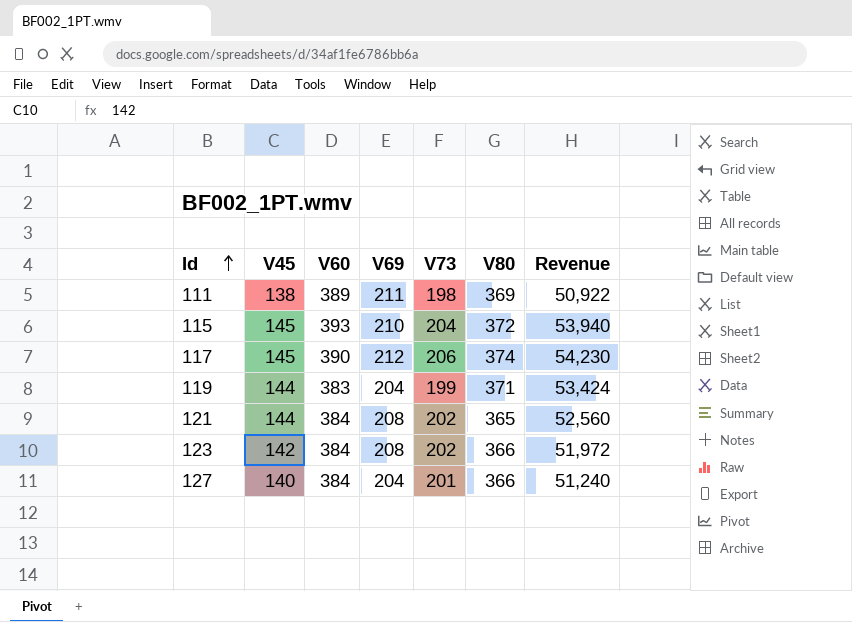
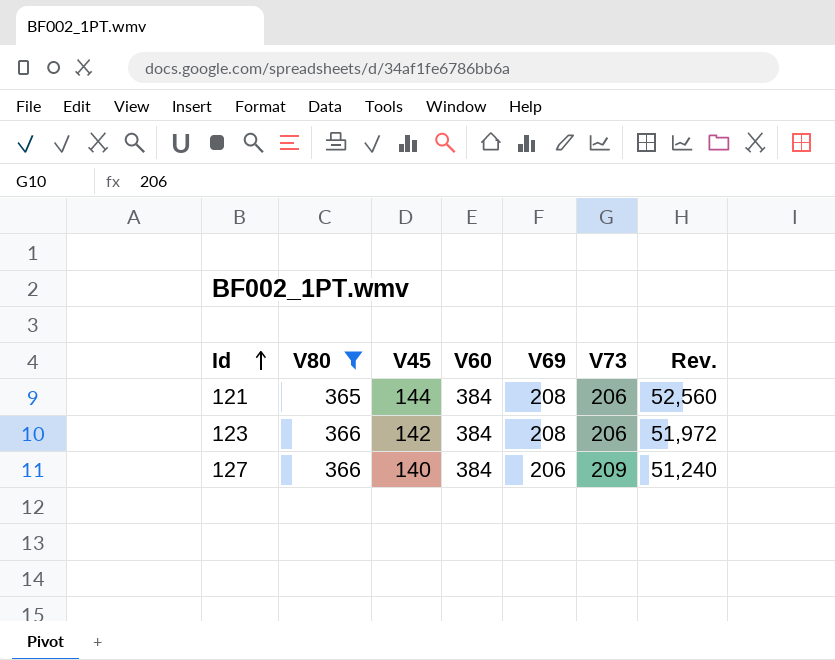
filter: none -> V80 <= 366
column V80 | position: 6 -> 2
column name: Revenue -> Rev.
121 | V73: 202 -> 206
123 | V73: 202 -> 206
127 | V69: 204 -> 206
127 | V73: 201 -> 209

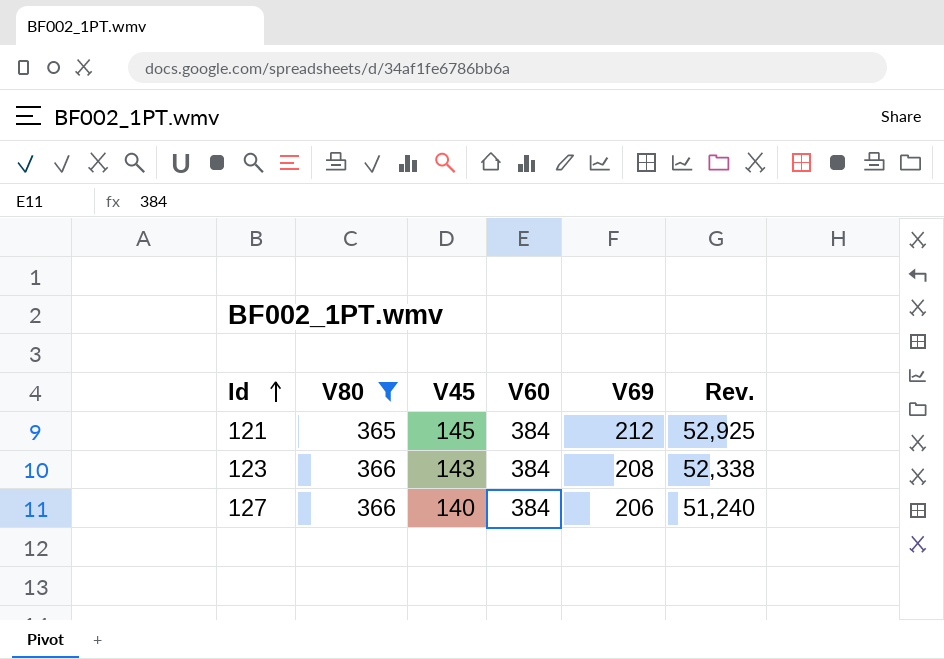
column V73 | position: 6 -> none
121 | V45: 144 -> 145
121 | V69: 208 -> 212
121 | Rev.: 52,560 -> 52,925
123 | V45: 142 -> 143
123 | Rev.: 51,972 -> 52,338

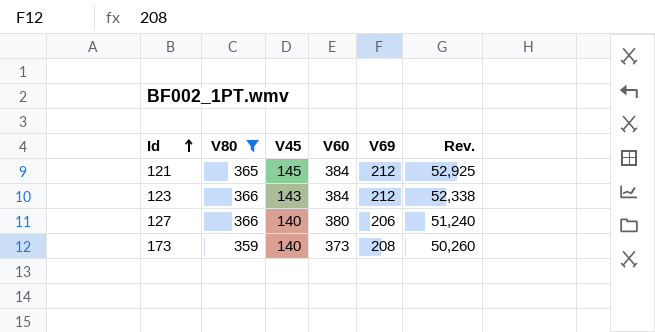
123 | V69: 208 -> 212
127 | V60: 384 -> 380
row 173: none -> 359 | 140 | 373 | 208 | 50,260

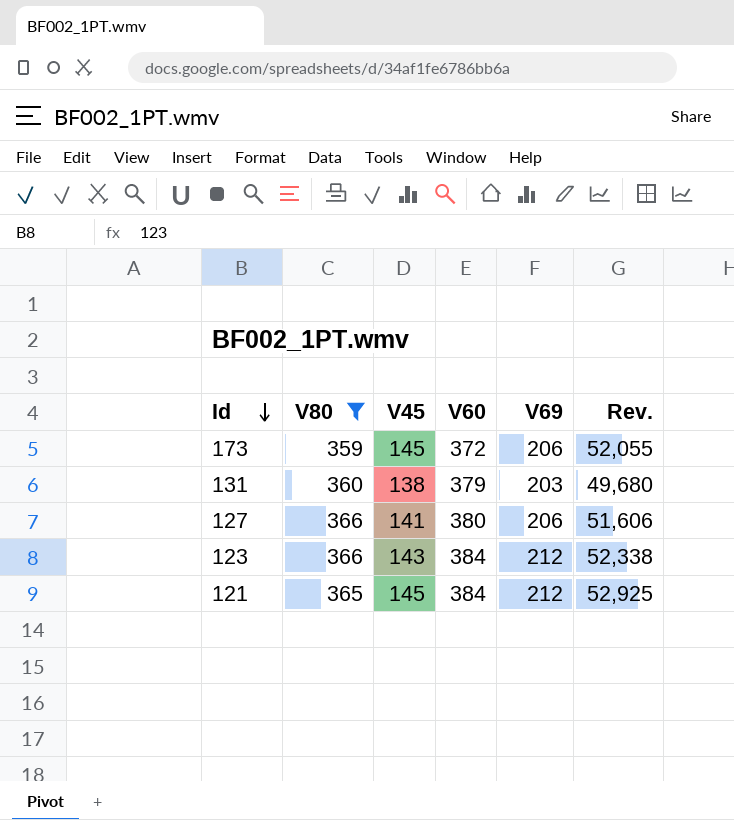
row order: Id ascending -> Id descending
173 | V45: 140 -> 145
173 | V60: 373 -> 372
173 | V69: 208 -> 206
173 | Rev.: 50,260 -> 52,055
row 131: none -> 360 | 138 | 379 | 203 | 49,680
127 | V45: 140 -> 141
127 | Rev.: 51,240 -> 51,606

